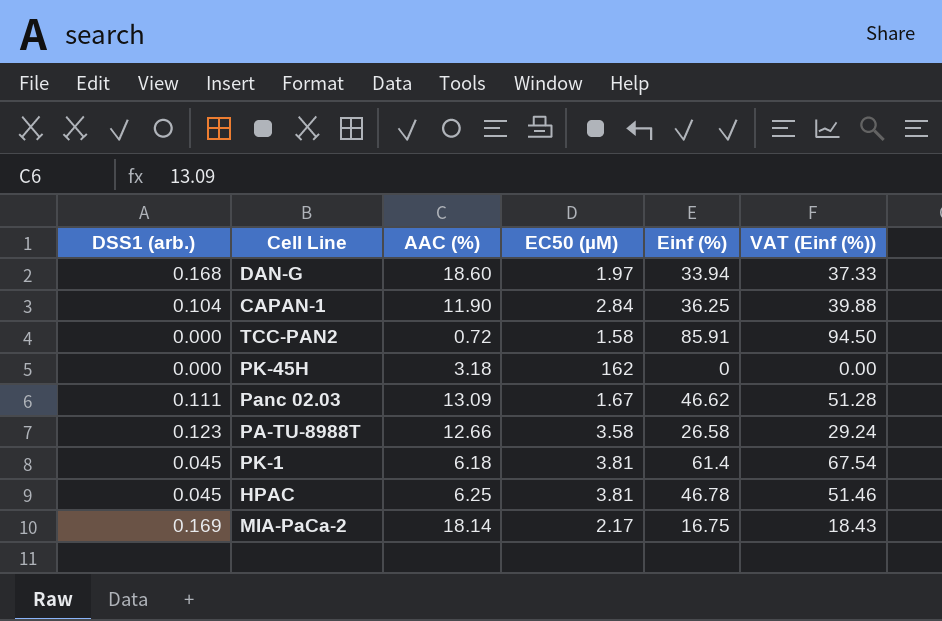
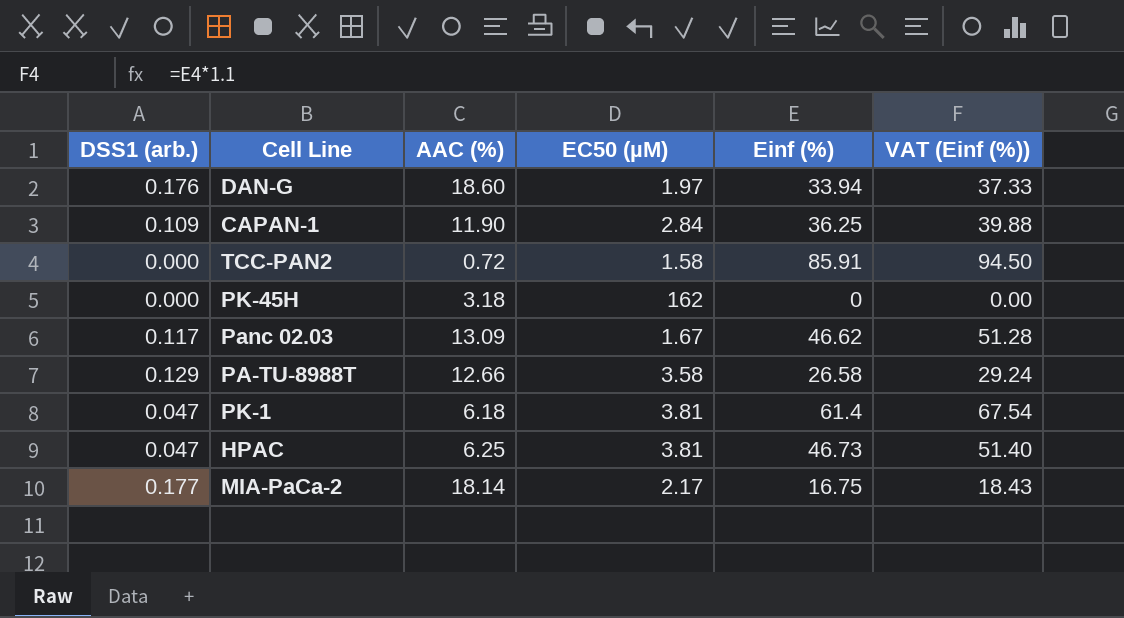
DAN-G | DSS1 (arb.): 0.168 -> 0.176
CAPAN-1 | DSS1 (arb.): 0.104 -> 0.109
Panc 02.03 | DSS1 (arb.): 0.111 -> 0.117
PA-TU-8988T | DSS1 (arb.): 0.123 -> 0.129
PK-1 | DSS1 (arb.): 0.045 -> 0.047
HPAC | DSS1 (arb.): 0.045 -> 0.047
HPAC | Einf (%): 46.78 -> 46.73
HPAC | VAT (Einf (%)): 51.46 -> 51.40
MIA-PaCa-2 | DSS1 (arb.): 0.169 -> 0.177

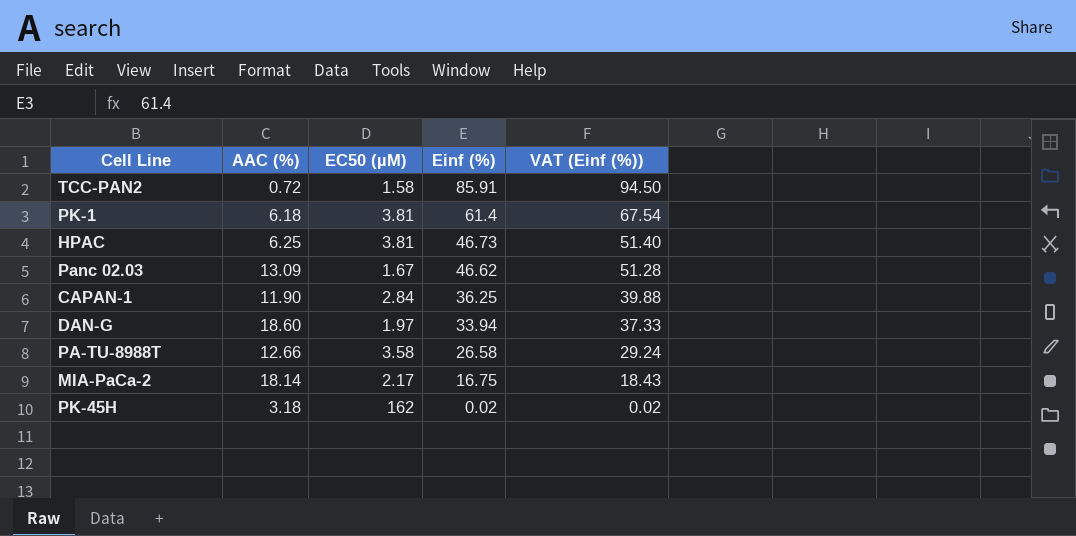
row order: none -> Einf (%) descending
column DSS1 (arb.) | position: 1 -> none
PK-45H | Einf (%): 0 -> 0.02
PK-45H | VAT (Einf (%)): 0.00 -> 0.02

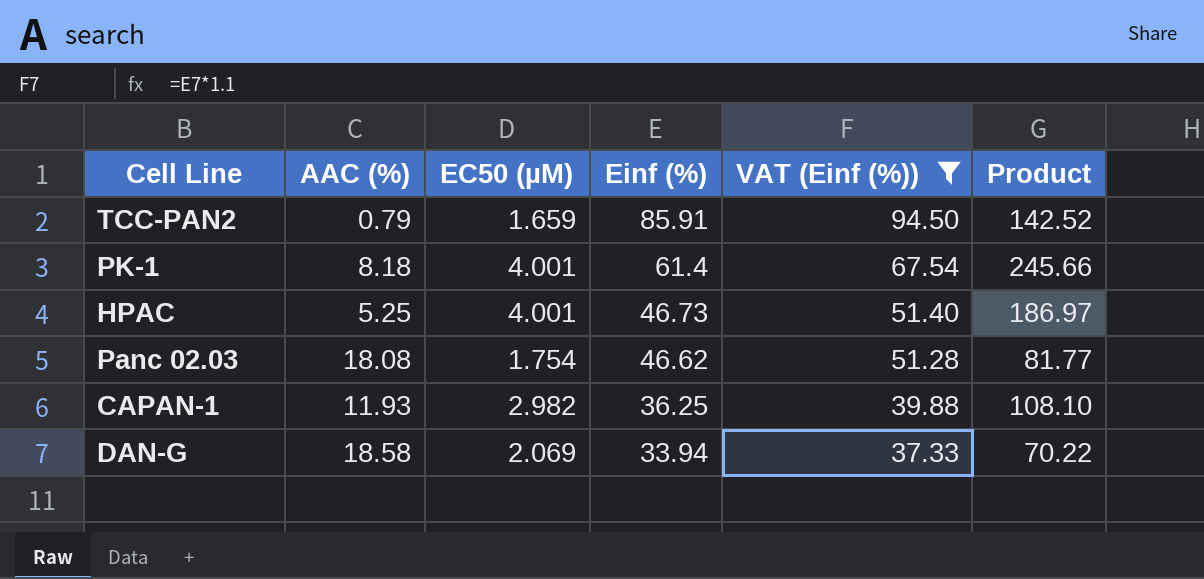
filter: none -> VAT (Einf (%)) >= 37.33
column Product | formula: none -> [EC50 (µM)] * [Einf (%)]
TCC-PAN2 | AAC (%): 0.72 -> 0.79
TCC-PAN2 | EC50 (µM): 1.58 -> 1.659
PK-1 | AAC (%): 6.18 -> 8.18
PK-1 | EC50 (µM): 3.81 -> 4.001
HPAC | AAC (%): 6.25 -> 5.25
HPAC | EC50 (µM): 3.81 -> 4.001
Panc 02.03 | AAC (%): 13.09 -> 18.08
Panc 02.03 | EC50 (µM): 1.67 -> 1.754
CAPAN-1 | AAC (%): 11.90 -> 11.93
CAPAN-1 | EC50 (µM): 2.84 -> 2.982
DAN-G | AAC (%): 18.60 -> 18.58
DAN-G | EC50 (µM): 1.97 -> 2.069

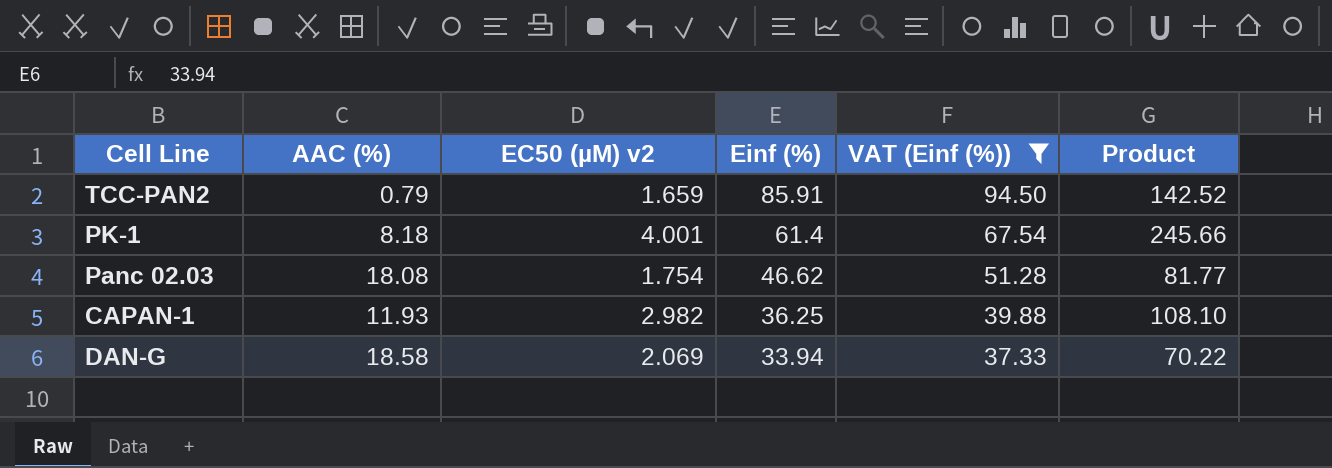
column name: EC50 (µM) -> EC50 (µM) v2
row HPAC: 5.25 | 4.001 | 46.73 | 51.40 | 186.97 -> none

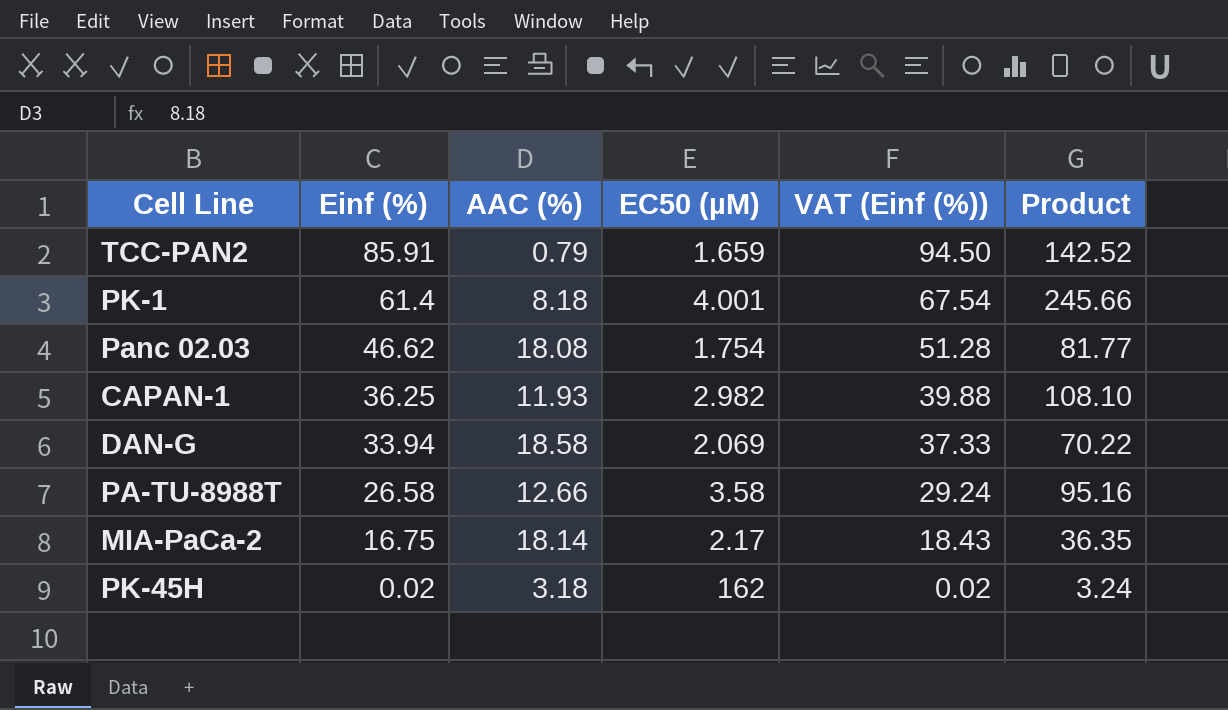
filter: VAT (Einf (%)) >= 37.33 -> none
column Einf (%) | position: 4 -> 2
column name: EC50 (µM) v2 -> EC50 (µM)

